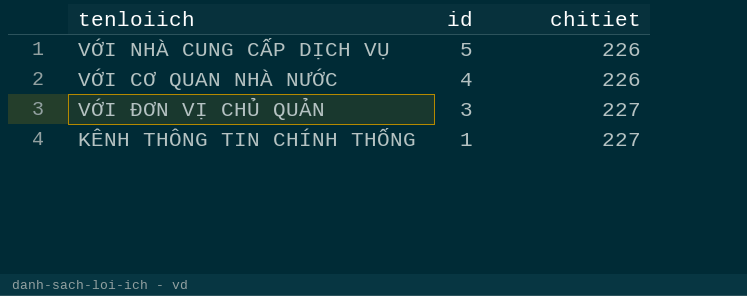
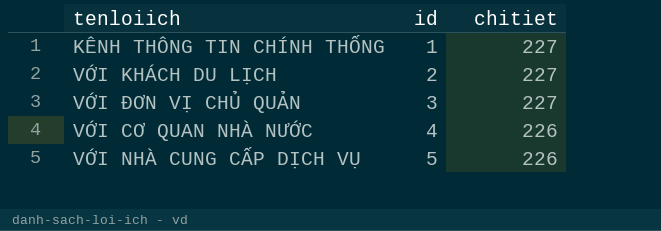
row order: id descending -> id ascending
row VỚI KHÁCH DU LỊCH: none -> 2 | 227

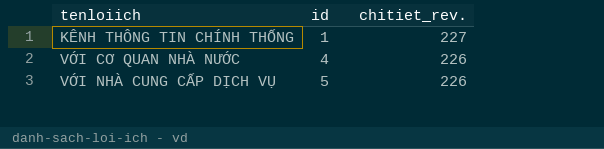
column name: chitiet -> chitiet_rev.
row VỚI KHÁCH DU LỊCH: 2 | 227 -> none
row VỚI ĐƠN VỊ CHỦ QUẢN: 3 | 227 -> none

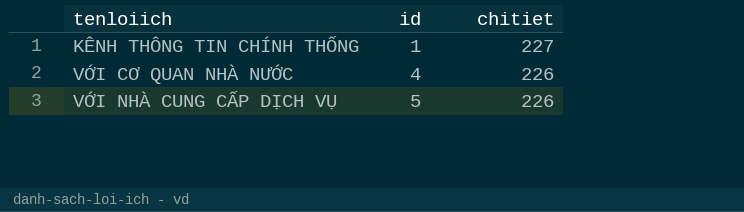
column name: chitiet_rev. -> chitiet

